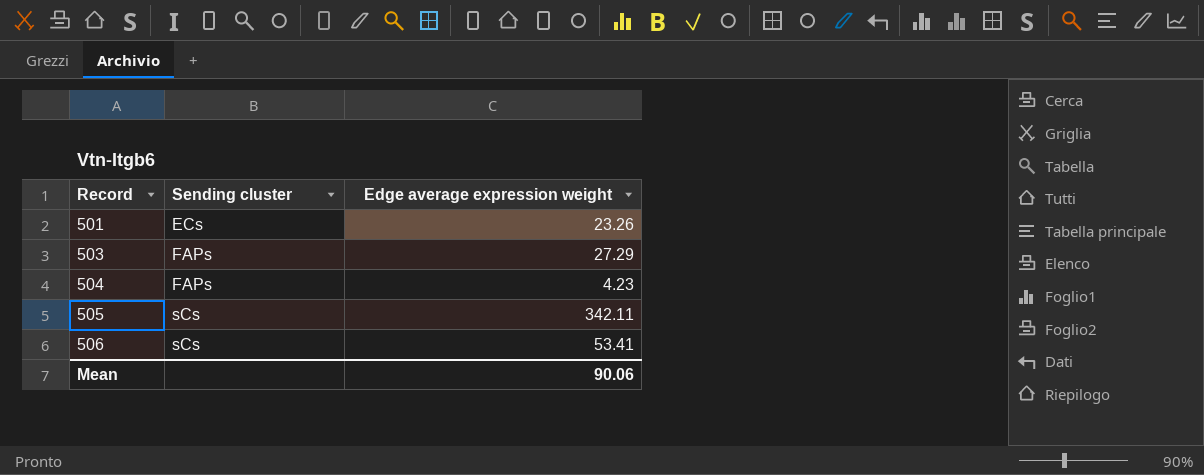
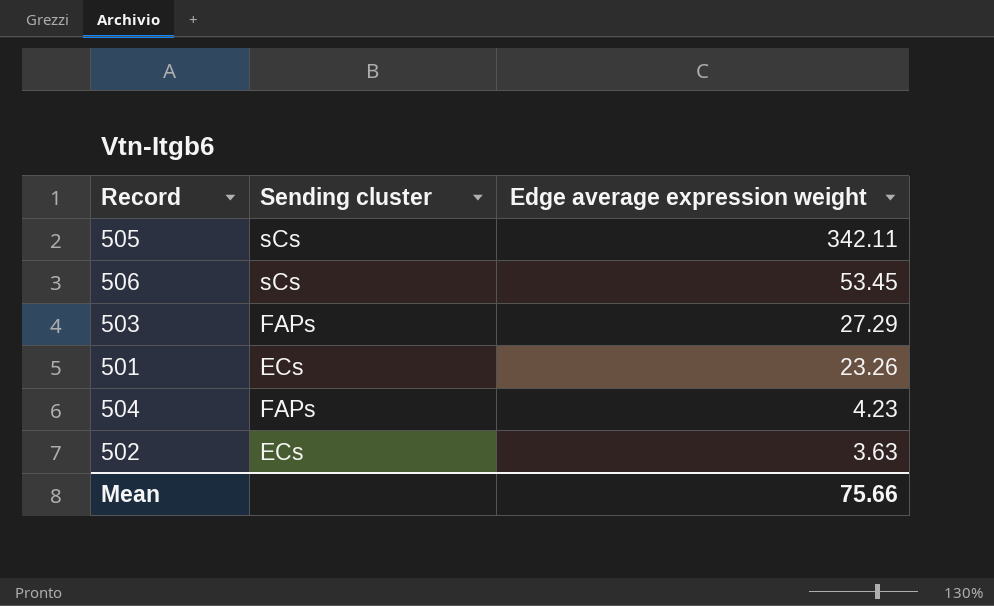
row order: Record ascending -> Edge average expression weight descending
506 | Edge average expression weight: 53.41 -> 53.45
row 502: none -> ECs | 3.63
Mean | Edge average expression weight: 90.06 -> 75.66

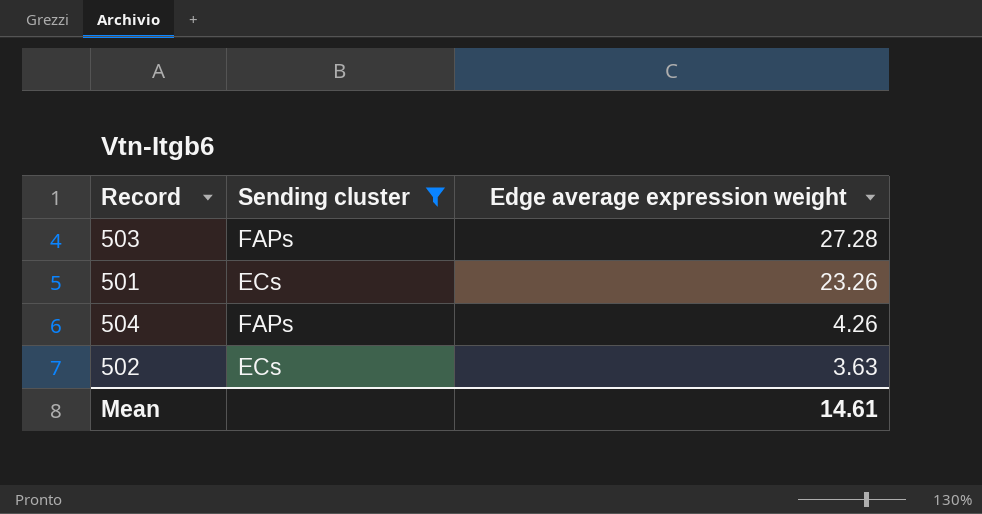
filter: none -> Sending cluster != sCs
503 | Edge average expression weight: 27.29 -> 27.28
504 | Edge average expression weight: 4.23 -> 4.26
Mean | Edge average expression weight: 75.66 -> 14.61

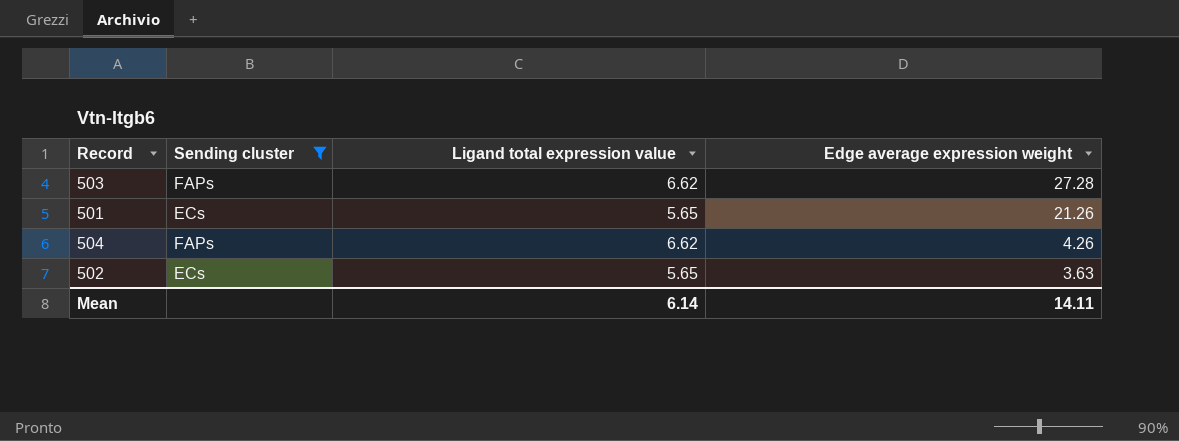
column Ligand total expression value | position: none -> 3
501 | Edge average expression weight: 23.26 -> 21.26
Mean | Edge average expression weight: 14.61 -> 14.11

